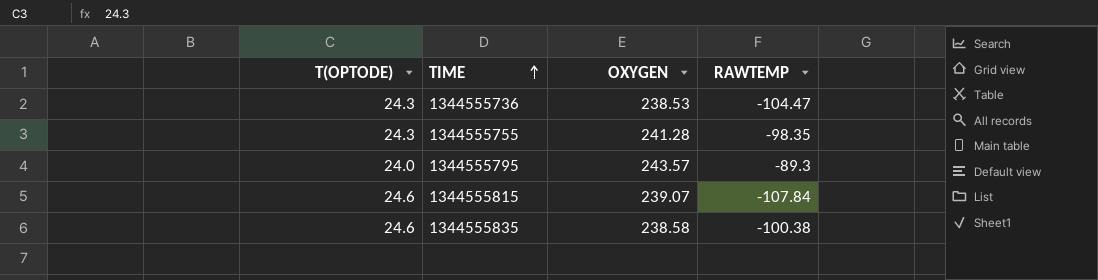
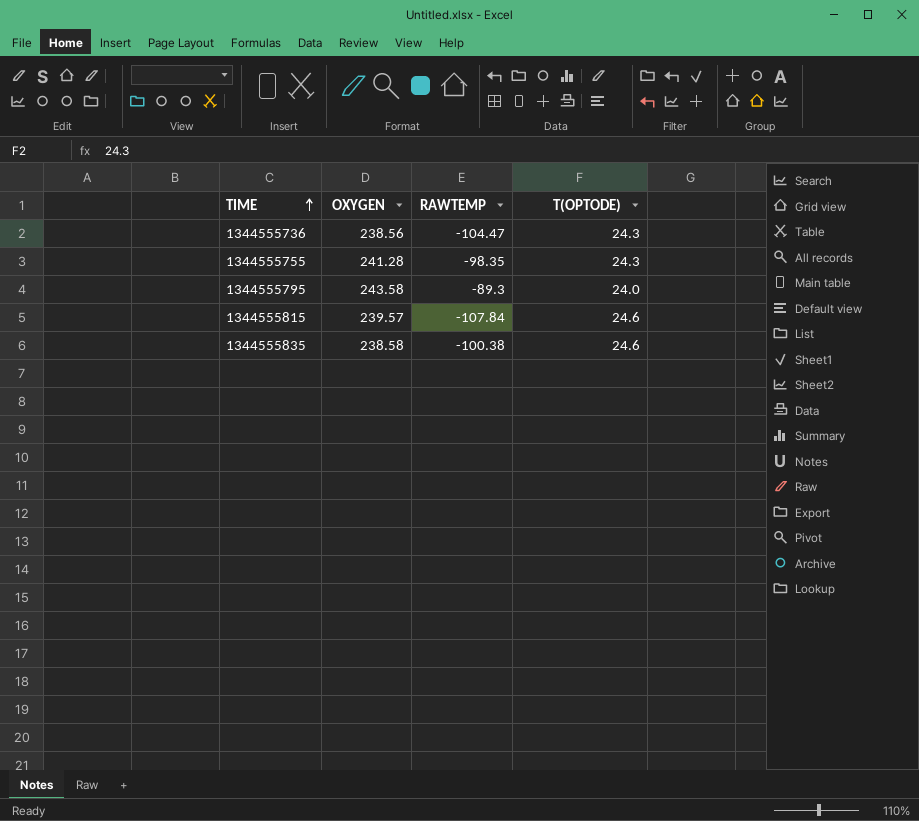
column T(OPTODE) | position: 1 -> 4
1344555736 | OXYGEN: 238.53 -> 238.56
1344555795 | OXYGEN: 243.57 -> 243.58
1344555815 | OXYGEN: 239.07 -> 239.57

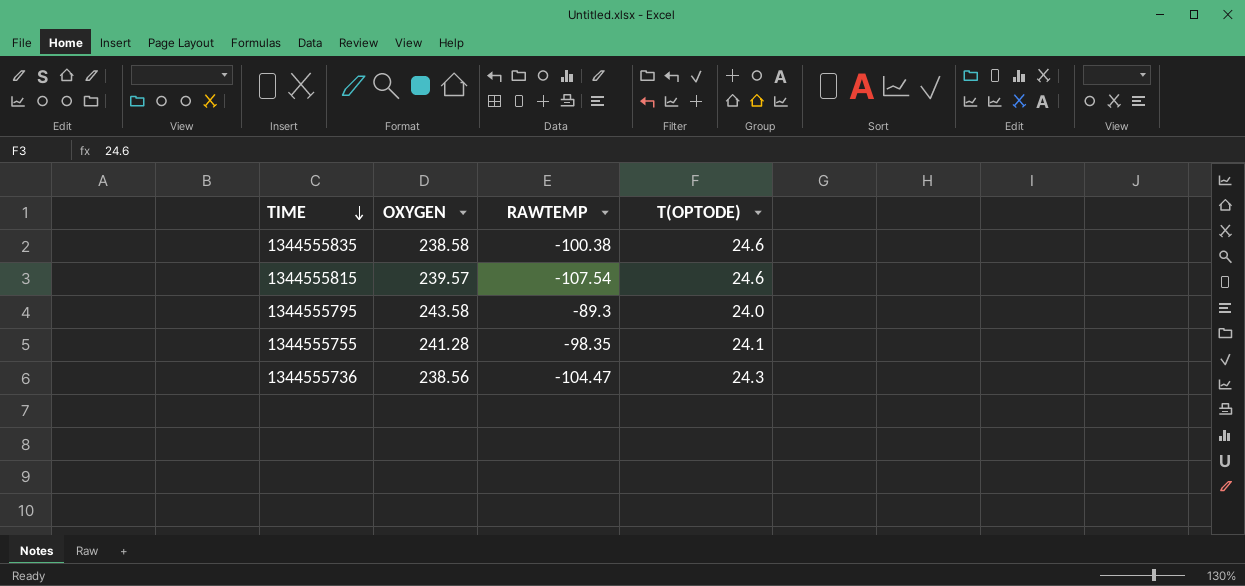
row order: TIME ascending -> TIME descending
1344555815 | RAWTEMP: -107.84 -> -107.54
1344555755 | T(OPTODE): 24.3 -> 24.1

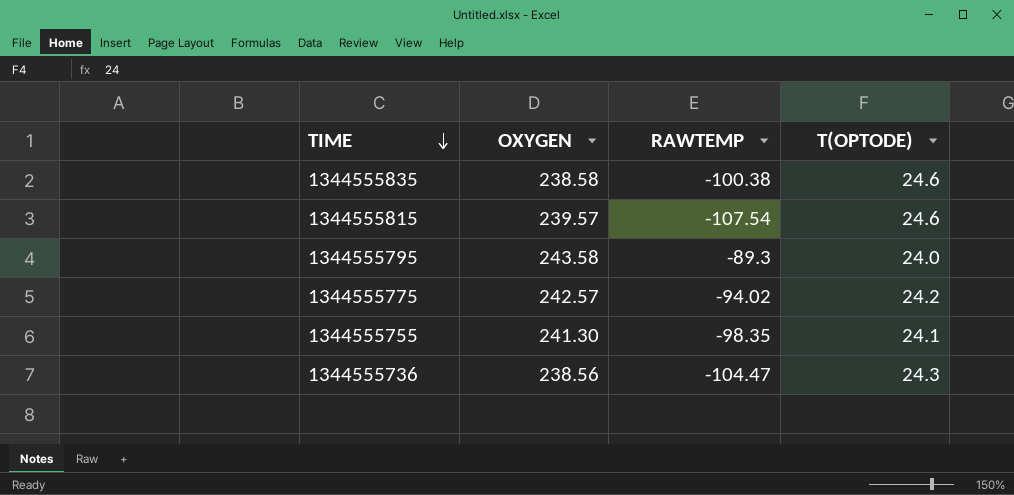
row 1344555775: none -> 242.57 | -94.02 | 24.2
1344555755 | OXYGEN: 241.28 -> 241.30

